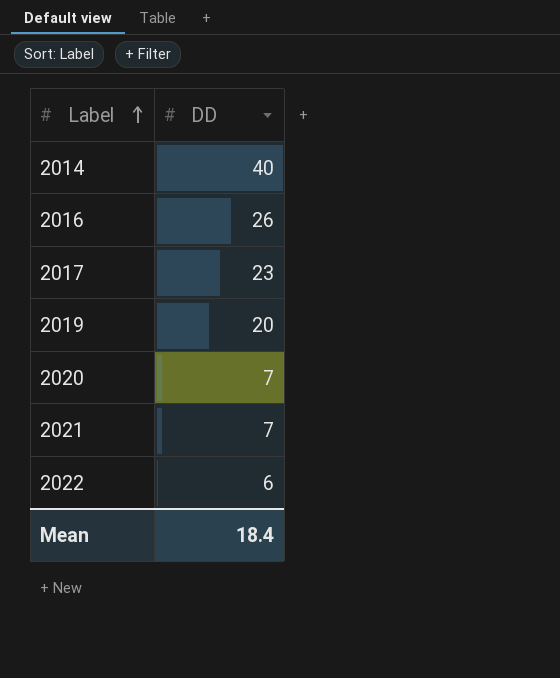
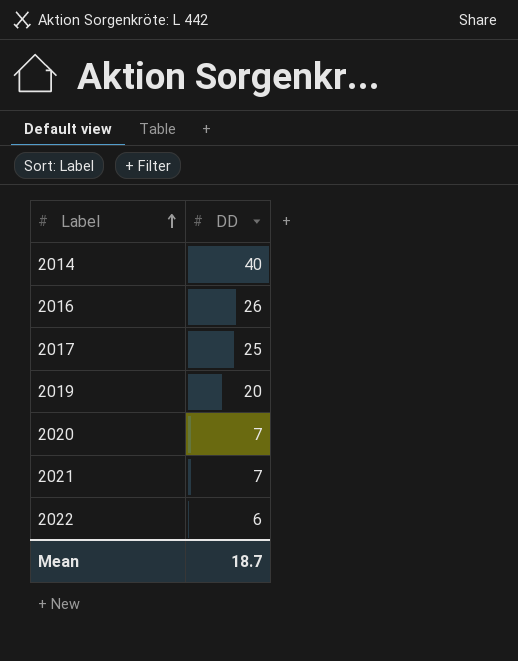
2017 | DD: 23 -> 25
Mean | DD: 18.4 -> 18.7

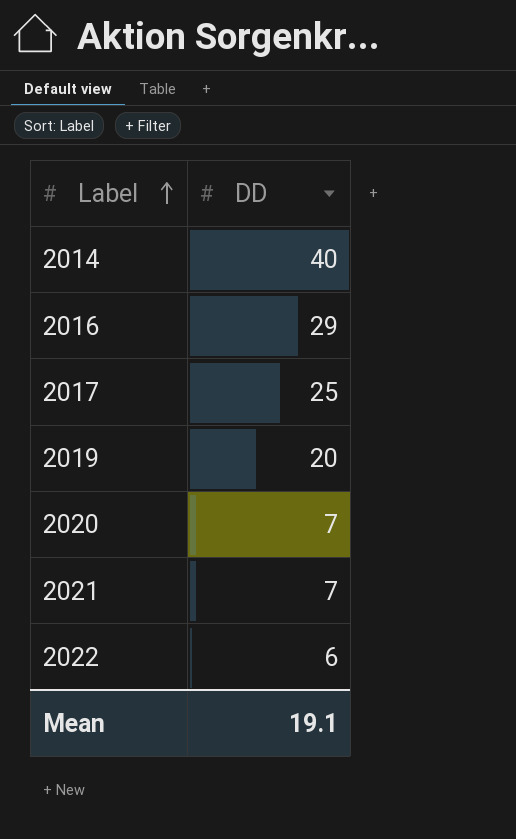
2016 | DD: 26 -> 29
Mean | DD: 18.7 -> 19.1

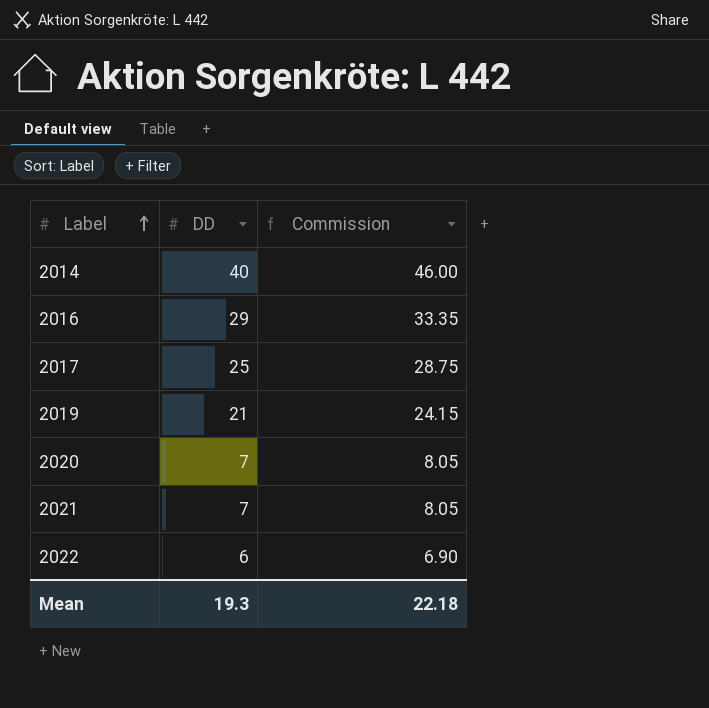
column Commission | formula: none -> [DD] * 1.15
2019 | DD: 20 -> 21
Mean | DD: 19.1 -> 19.3

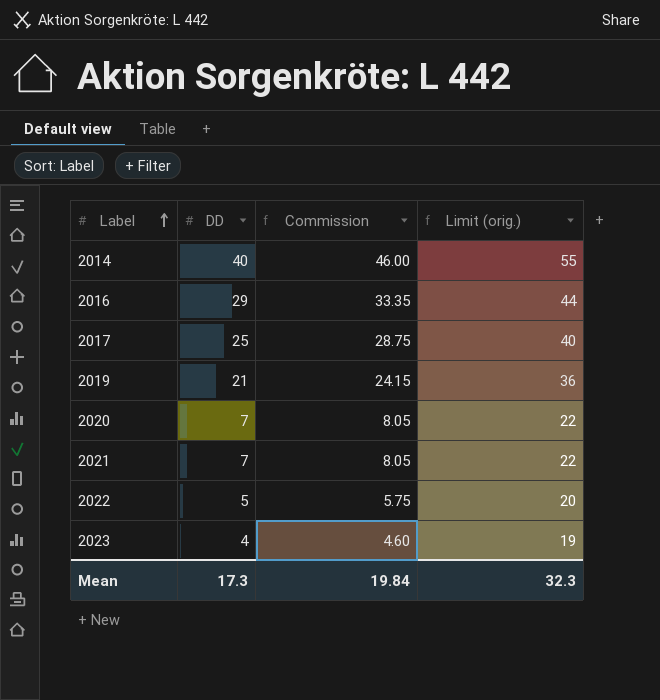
column Limit (orig.) | formula: none -> [DD] + 15
2022 | DD: 6 -> 5
2022 | Commission: 6.90 -> 5.75
row 2023: none -> 4 | 4.60 | 19
Mean | DD: 19.3 -> 17.3
Mean | Commission: 22.18 -> 19.84

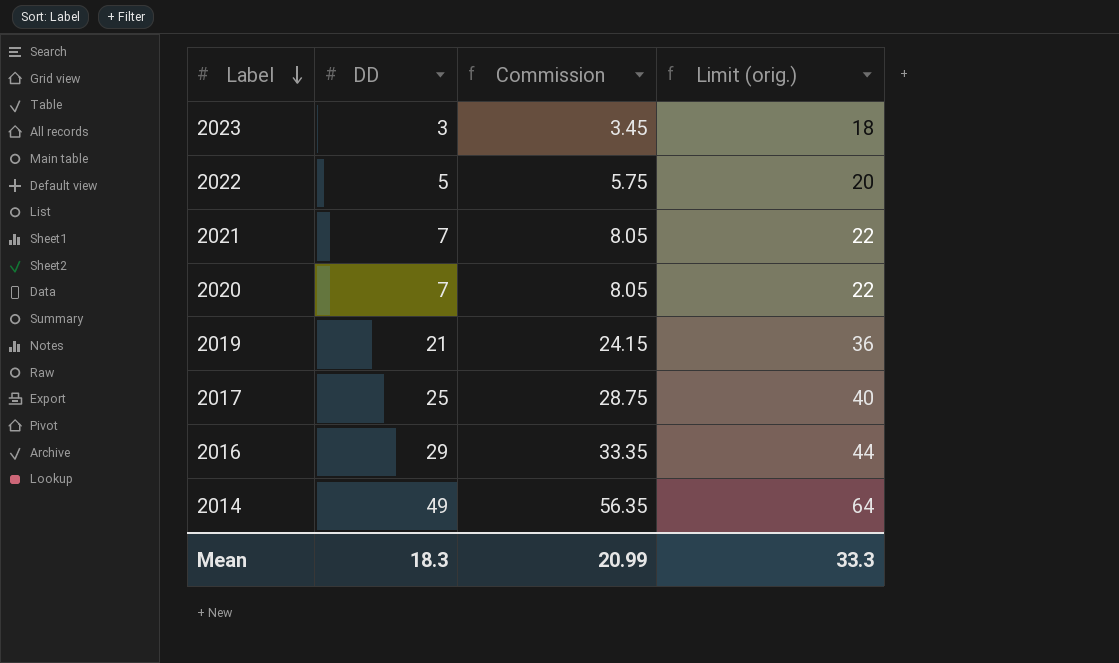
row order: Label ascending -> Label descending
2023 | DD: 4 -> 3
2023 | Commission: 4.60 -> 3.45
2023 | Limit (orig.): 19 -> 18
2014 | DD: 40 -> 49
2014 | Commission: 46.00 -> 56.35
2014 | Limit (orig.): 55 -> 64
Mean | DD: 17.3 -> 18.3
Mean | Commission: 19.84 -> 20.99
Mean | Limit (orig.): 32.3 -> 33.3

